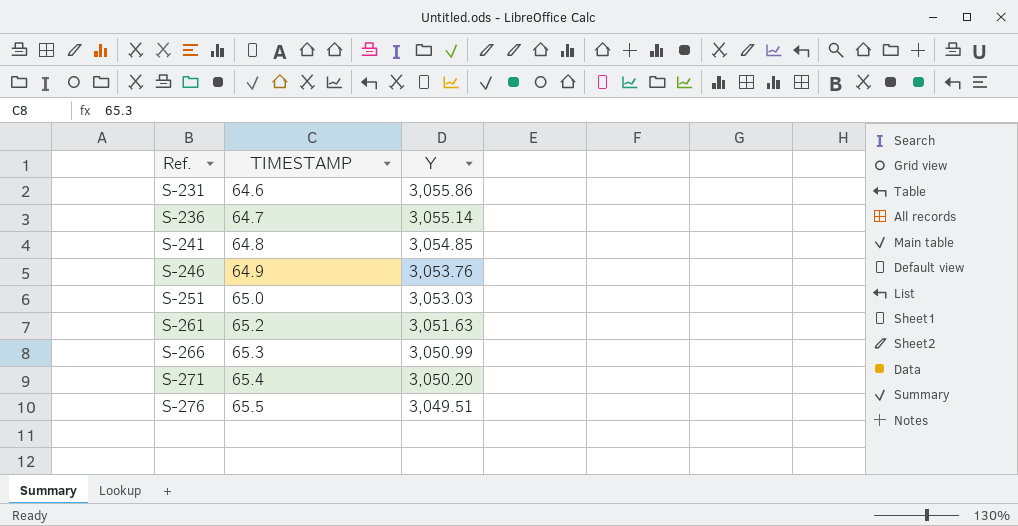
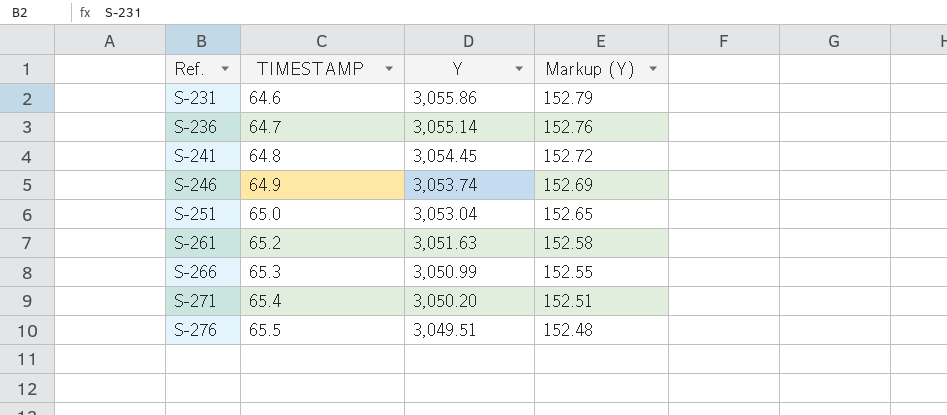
column Markup (Y) | formula: none -> [Y] * 0.05
S-241 | Y: 3,054.85 -> 3,054.45
S-246 | Y: 3,053.76 -> 3,053.74
S-251 | Y: 3,053.03 -> 3,053.04

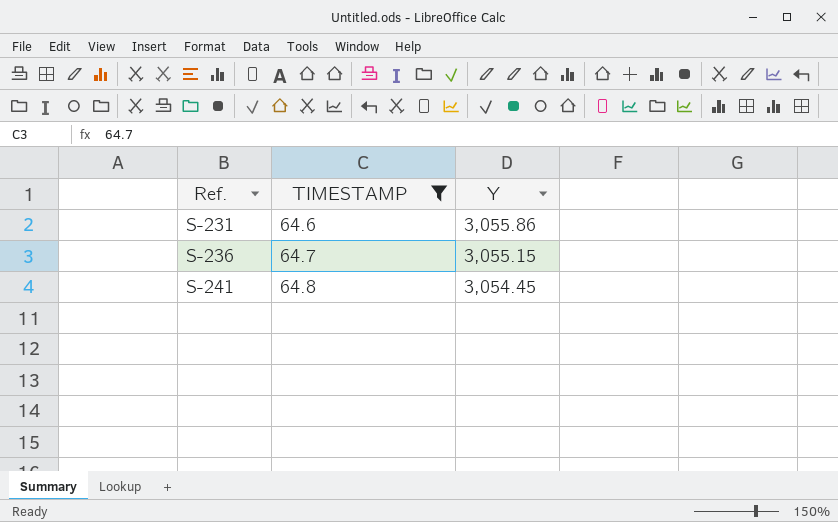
filter: none -> TIMESTAMP <= 64.8
column Markup (Y) | formula: [Y] * 0.05 -> none
S-236 | Y: 3,055.14 -> 3,055.15

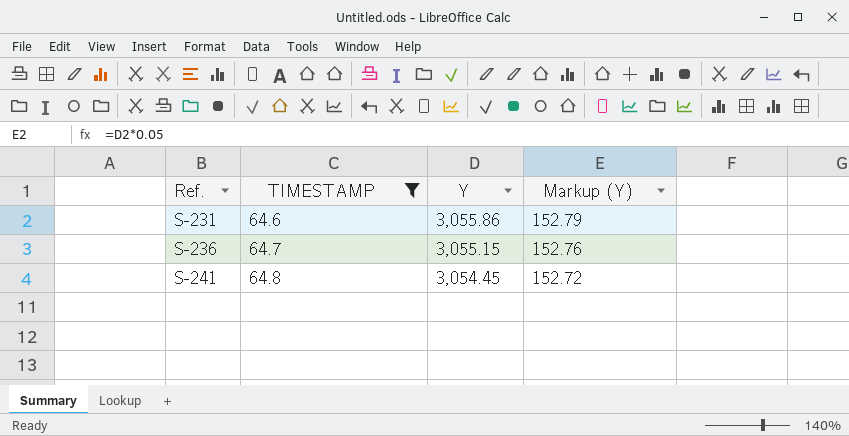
column Markup (Y) | formula: none -> [Y] * 0.05

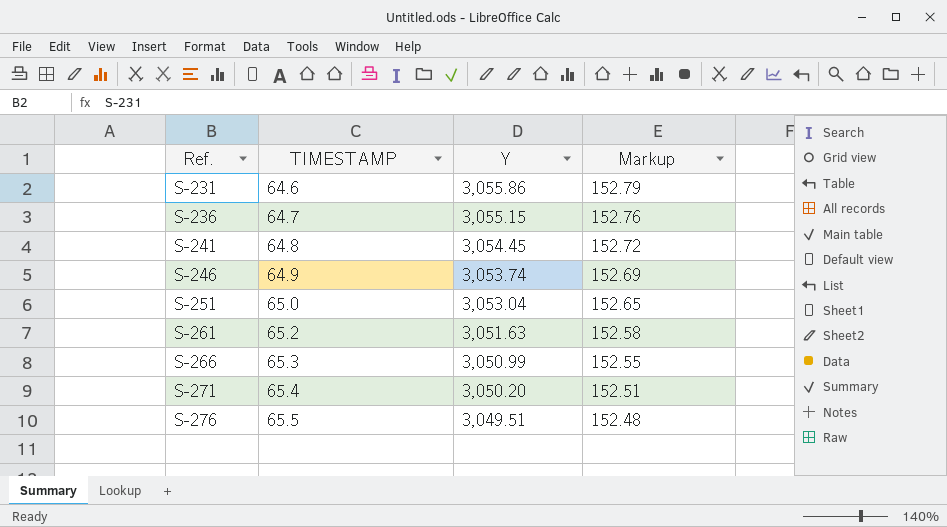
filter: TIMESTAMP <= 64.8 -> none
column name: Markup (Y) -> Markup

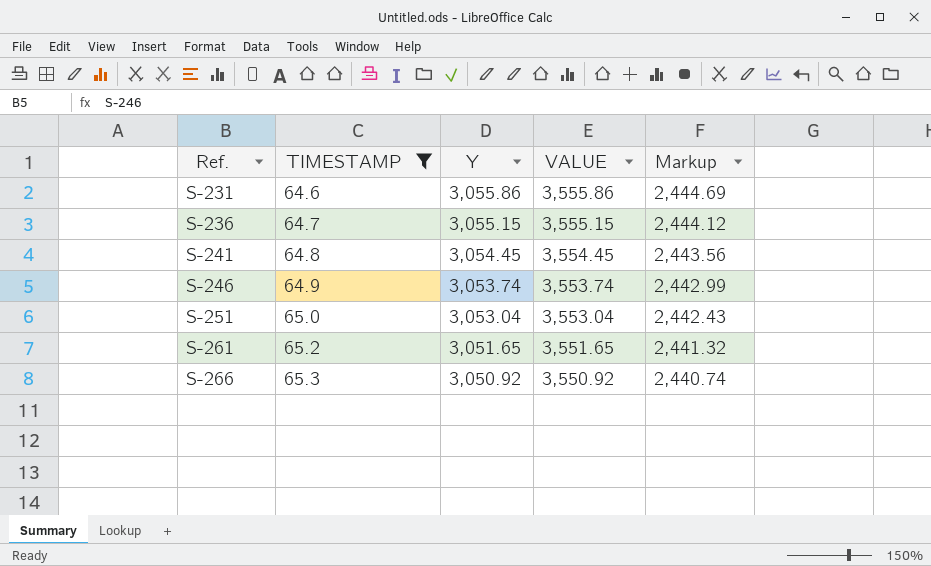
filter: none -> TIMESTAMP <= 65.3
column VALUE | formula: none -> [Y] + 500
column Markup | formula: [Y] * 0.05 -> [Y] * 0.8
S-261 | Y: 3,051.63 -> 3,051.65
S-266 | Y: 3,050.99 -> 3,050.92

